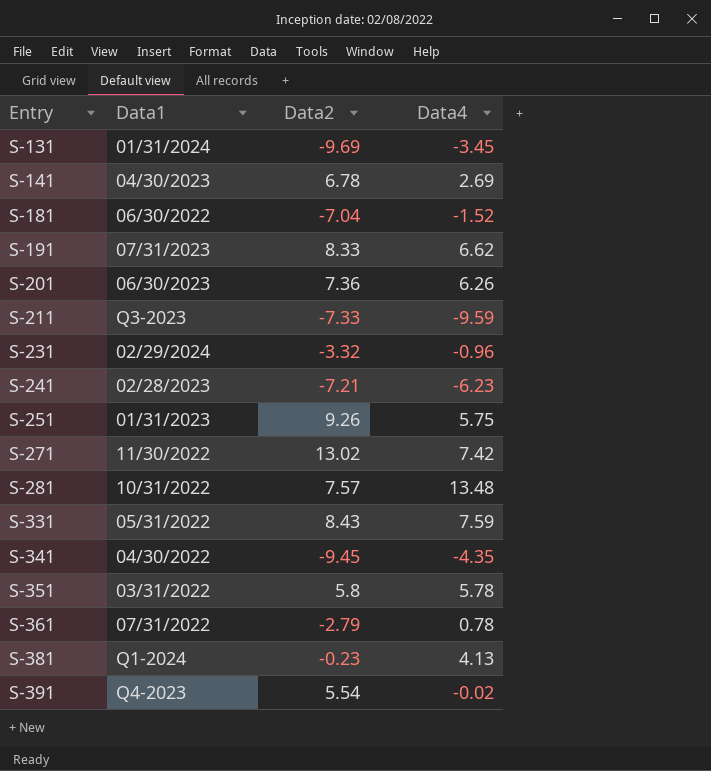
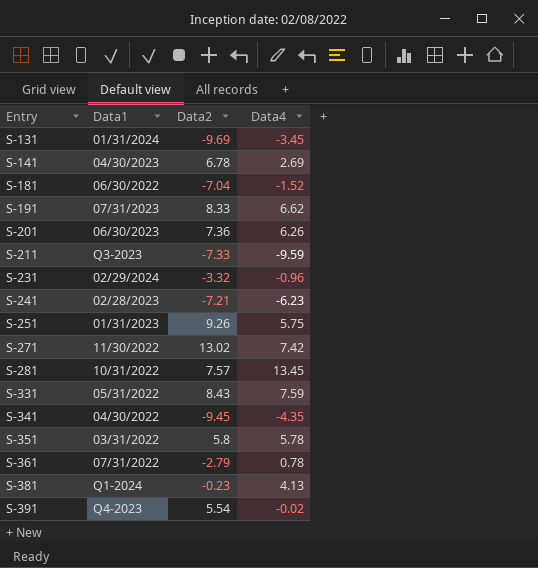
S-281 | Data4: 13.48 -> 13.45

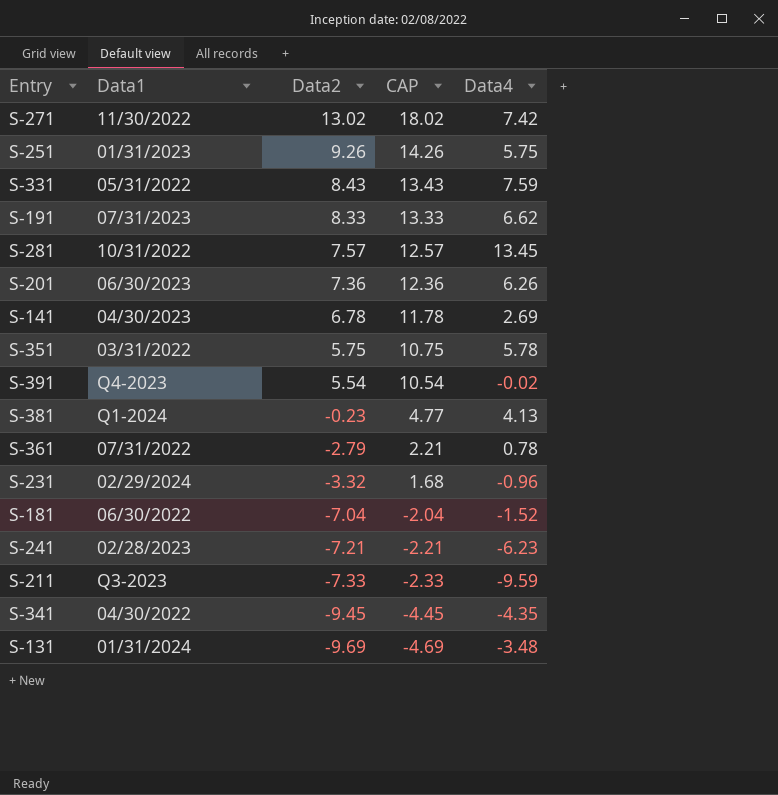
row order: Entry ascending -> Data2 descending
column CAP | formula: none -> [Data2] + 5
S-351 | Data2: 5.8 -> 5.75
S-131 | Data4: -3.45 -> -3.48

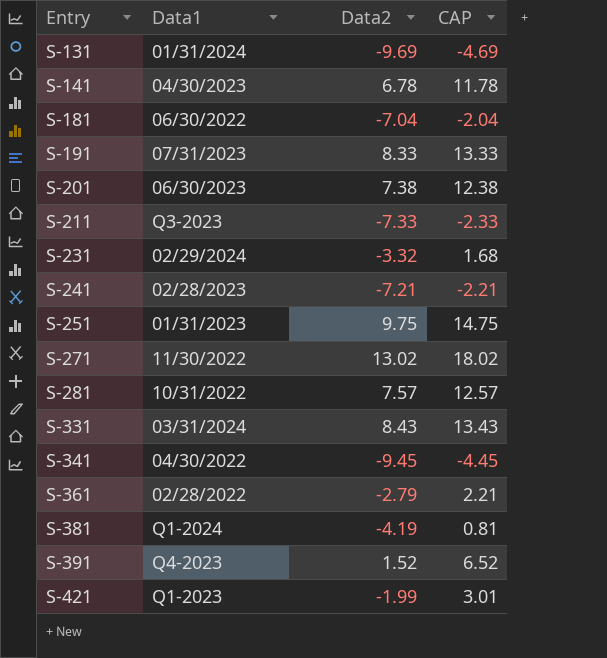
row order: Data2 descending -> Entry ascending
column Data4 | position: 5 -> none
row S-351: 03/31/2022 | 5.75 | 10.75 | 5.78 -> none
S-201 | Data2: 7.36 -> 7.38
S-201 | CAP: 12.36 -> 12.38
S-251 | Data2: 9.26 -> 9.75
S-251 | CAP: 14.26 -> 14.75
S-331 | Data1: 05/31/2022 -> 03/31/2024
S-361 | Data1: 07/31/2022 -> 02/28/2022
S-381 | Data2: -0.23 -> -4.19
S-381 | CAP: 4.77 -> 0.81
S-391 | Data2: 5.54 -> 1.52
S-391 | CAP: 10.54 -> 6.52
row S-421: none -> Q1-2023 | -1.99 | 3.01

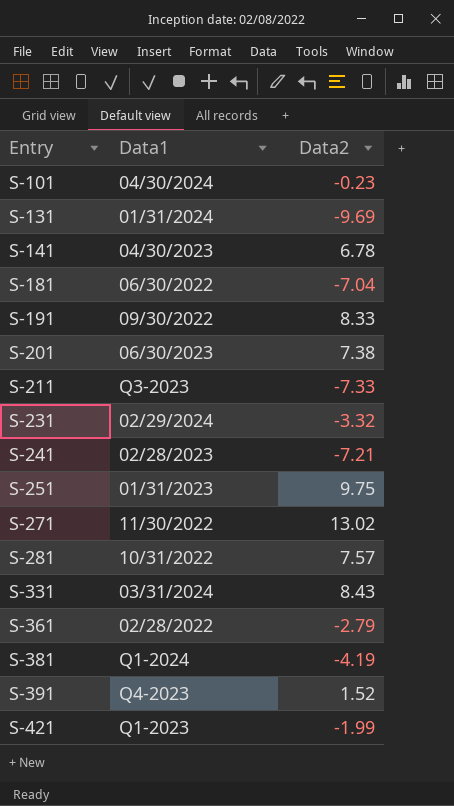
column CAP | formula: [Data2] + 5 -> none
row S-341: 04/30/2022 | -9.45 | -4.45 -> none
row S-101: none -> 04/30/2024 | -0.23
S-191 | Data1: 07/31/2023 -> 09/30/2022

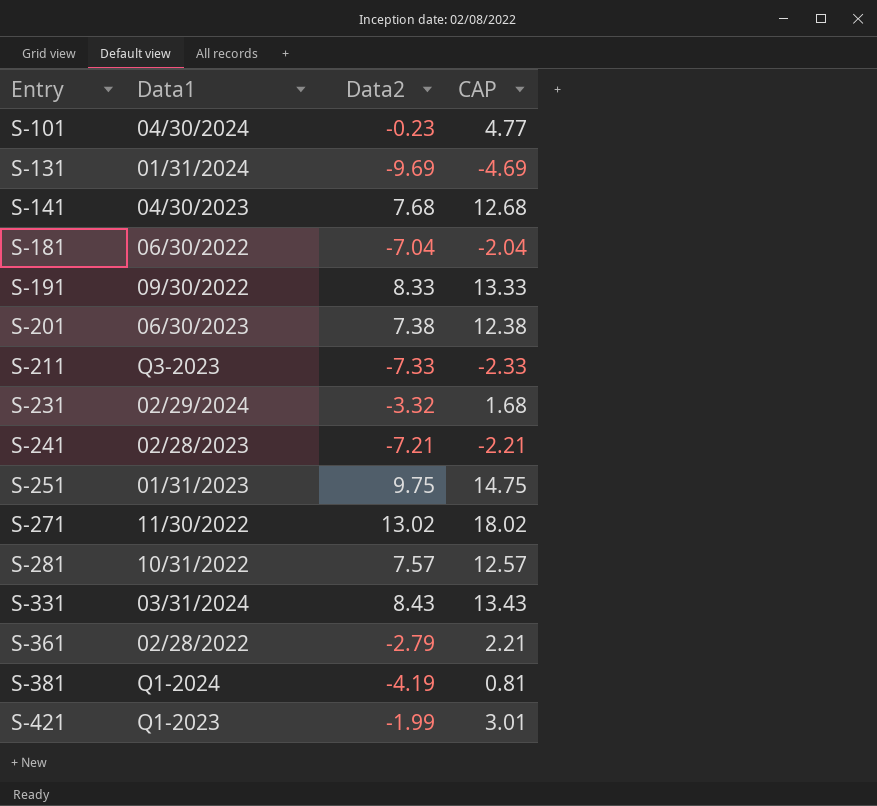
column CAP | formula: none -> [Data2] + 5
row S-391: Q4-2023 | 1.52 -> none
S-141 | Data2: 6.78 -> 7.68

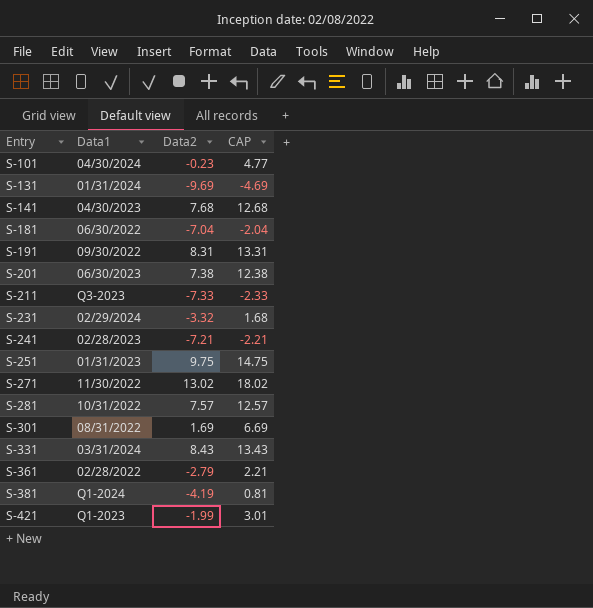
S-191 | Data2: 8.33 -> 8.31
S-191 | CAP: 13.33 -> 13.31
row S-301: none -> 08/31/2022 | 1.69 | 6.69

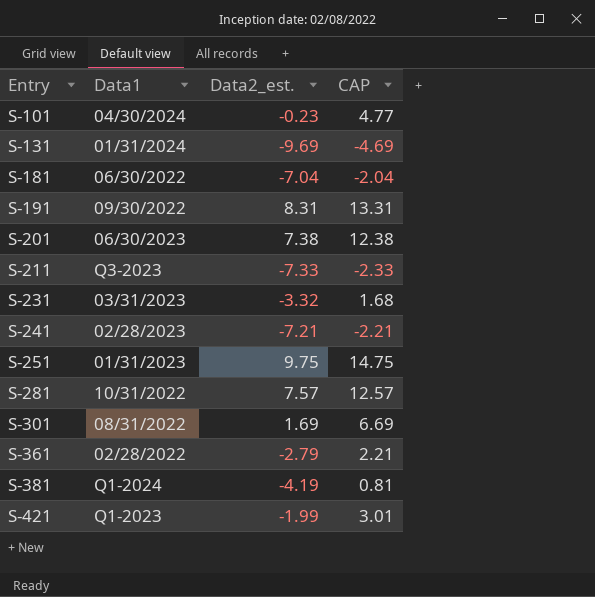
column name: Data2 -> Data2_est.
row S-141: 04/30/2023 | 7.68 | 12.68 -> none
row S-271: 11/30/2022 | 13.02 | 18.02 -> none
row S-331: 03/31/2024 | 8.43 | 13.43 -> none
S-231 | Data1: 02/29/2024 -> 03/31/2023

